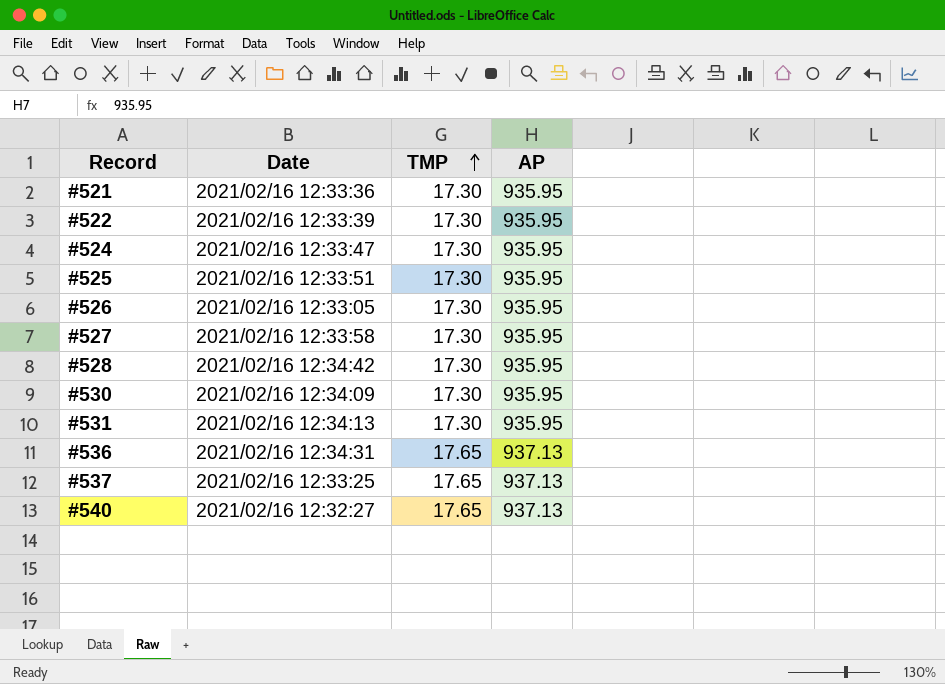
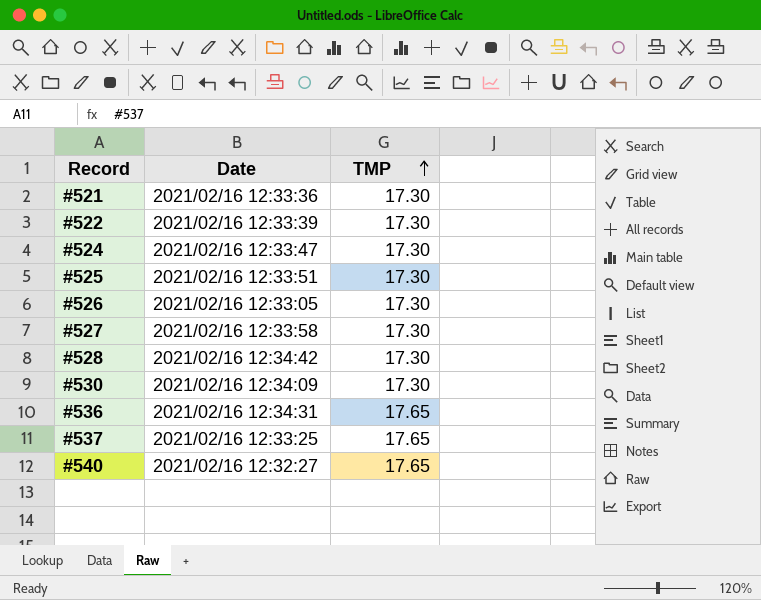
column AP | position: 4 -> none
row #531: 2021/02/16 12:34:13 | 17.30 | 935.95 -> none

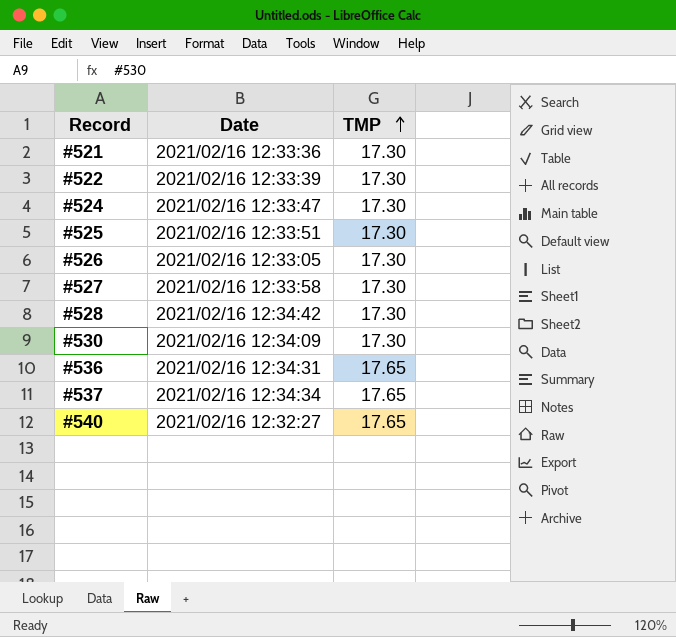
#537 | Date: 2021/02/16 12:33:25 -> 2021/02/16 12:34:34

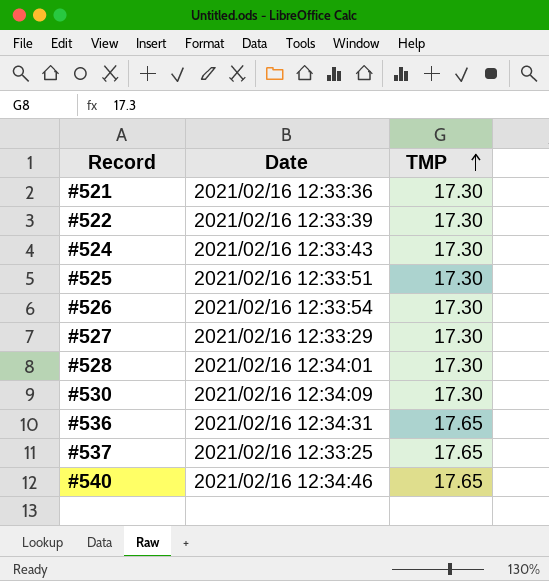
#524 | Date: 2021/02/16 12:33:47 -> 2021/02/16 12:33:43
#526 | Date: 2021/02/16 12:33:05 -> 2021/02/16 12:33:54
#527 | Date: 2021/02/16 12:33:58 -> 2021/02/16 12:33:29
#528 | Date: 2021/02/16 12:34:42 -> 2021/02/16 12:34:01
#537 | Date: 2021/02/16 12:34:34 -> 2021/02/16 12:33:25
#540 | Date: 2021/02/16 12:32:27 -> 2021/02/16 12:34:46

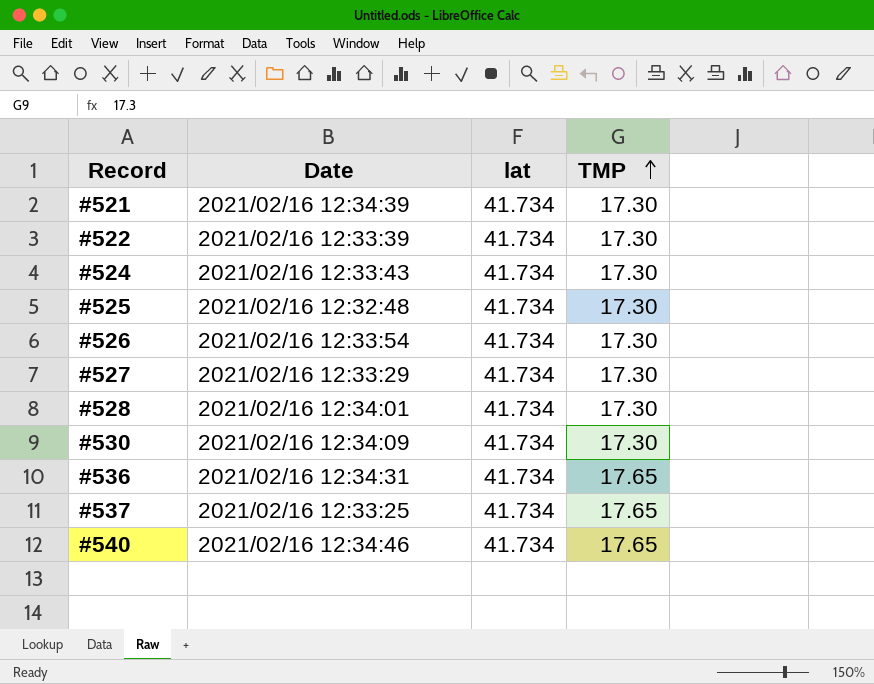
column lat | position: none -> 3
#521 | Date: 2021/02/16 12:33:36 -> 2021/02/16 12:34:39
#525 | Date: 2021/02/16 12:33:51 -> 2021/02/16 12:32:48

